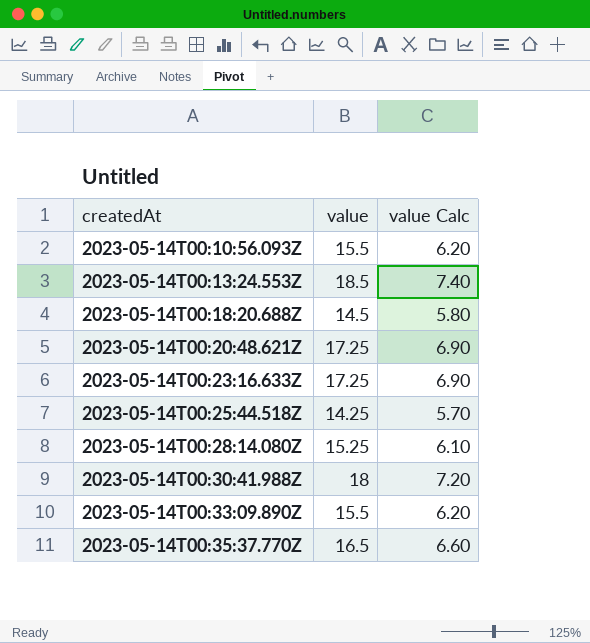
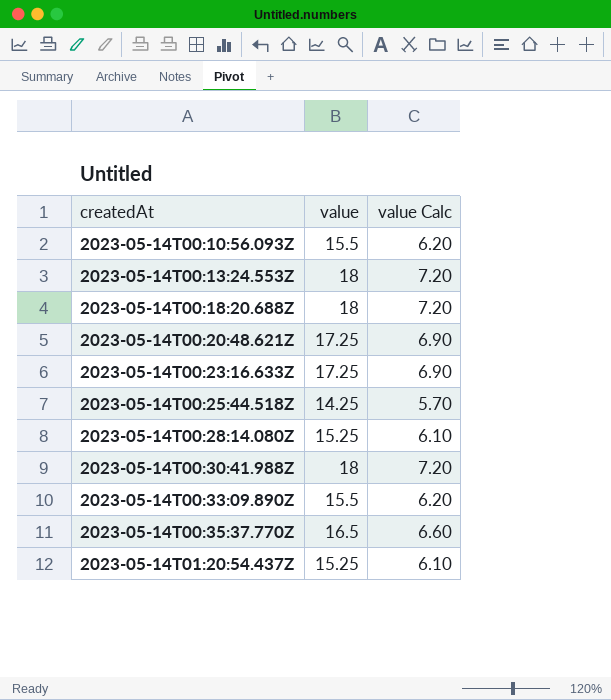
2023-05-14T00:13:24.553Z | value: 18.5 -> 18
2023-05-14T00:13:24.553Z | value Calc: 7.40 -> 7.20
2023-05-14T00:18:20.688Z | value: 14.5 -> 18
2023-05-14T00:18:20.688Z | value Calc: 5.80 -> 7.20
row 2023-05-14T01:20:54.437Z: none -> 15.25 | 6.10

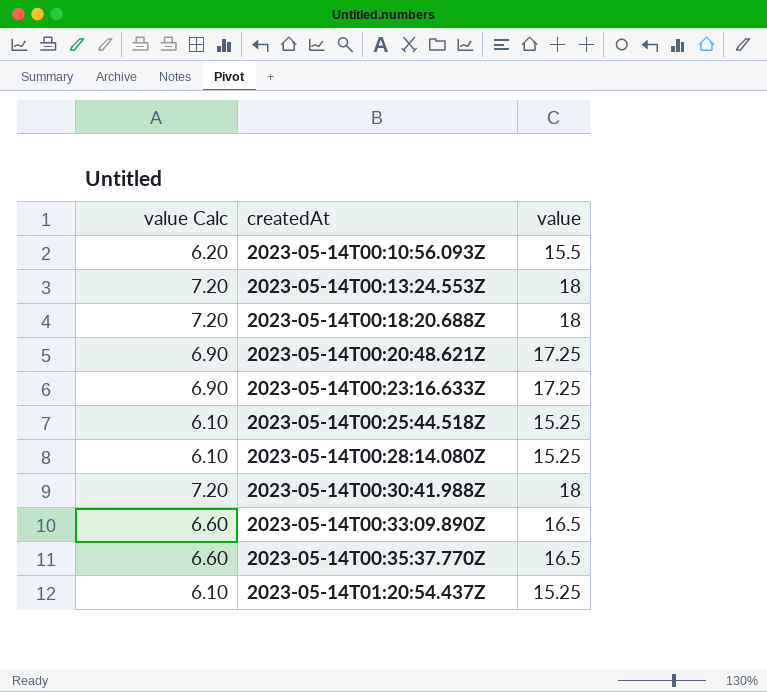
column value Calc | position: 3 -> 1
2023-05-14T00:25:44.518Z | value Calc: 5.70 -> 6.10
2023-05-14T00:25:44.518Z | value: 14.25 -> 15.25
2023-05-14T00:33:09.890Z | value Calc: 6.20 -> 6.60
2023-05-14T00:33:09.890Z | value: 15.5 -> 16.5

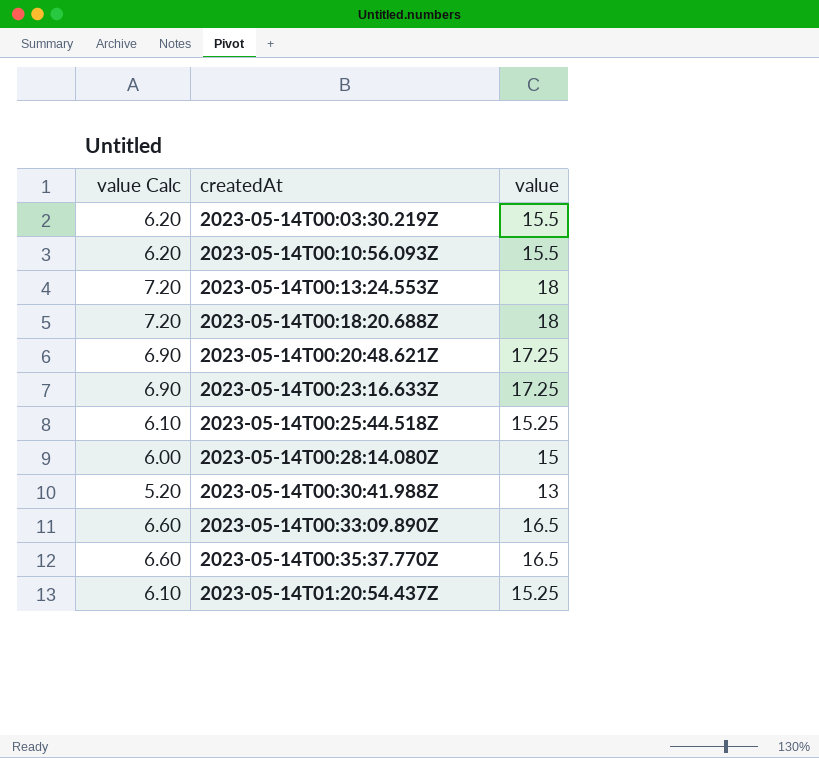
row 2023-05-14T00:03:30.219Z: none -> 6.20 | 15.5
2023-05-14T00:28:14.080Z | value Calc: 6.10 -> 6.00
2023-05-14T00:28:14.080Z | value: 15.25 -> 15
2023-05-14T00:30:41.988Z | value Calc: 7.20 -> 5.20
2023-05-14T00:30:41.988Z | value: 18 -> 13

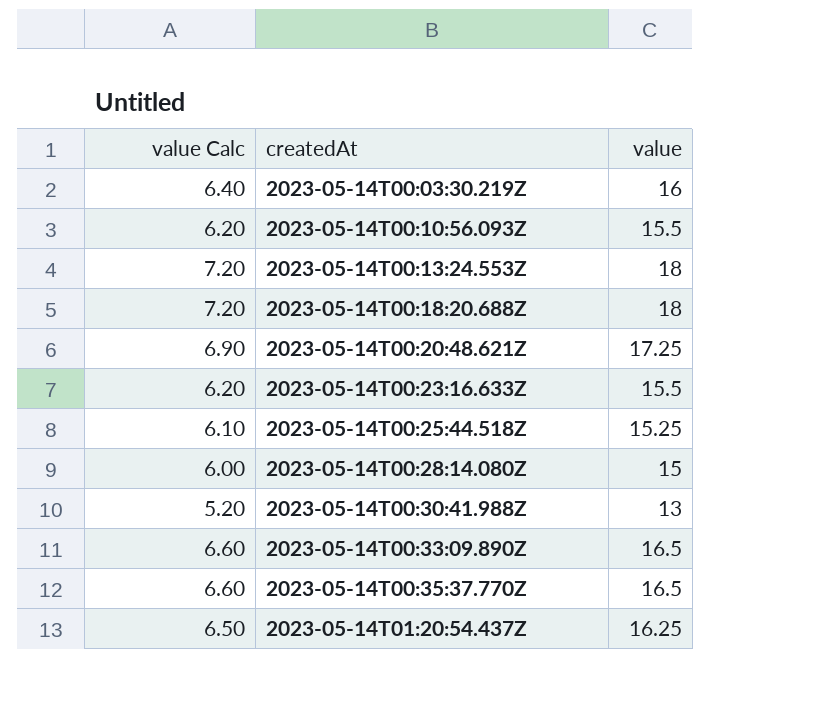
2023-05-14T00:03:30.219Z | value Calc: 6.20 -> 6.40
2023-05-14T00:03:30.219Z | value: 15.5 -> 16
2023-05-14T00:23:16.633Z | value Calc: 6.90 -> 6.20
2023-05-14T00:23:16.633Z | value: 17.25 -> 15.5
2023-05-14T01:20:54.437Z | value Calc: 6.10 -> 6.50
2023-05-14T01:20:54.437Z | value: 15.25 -> 16.25

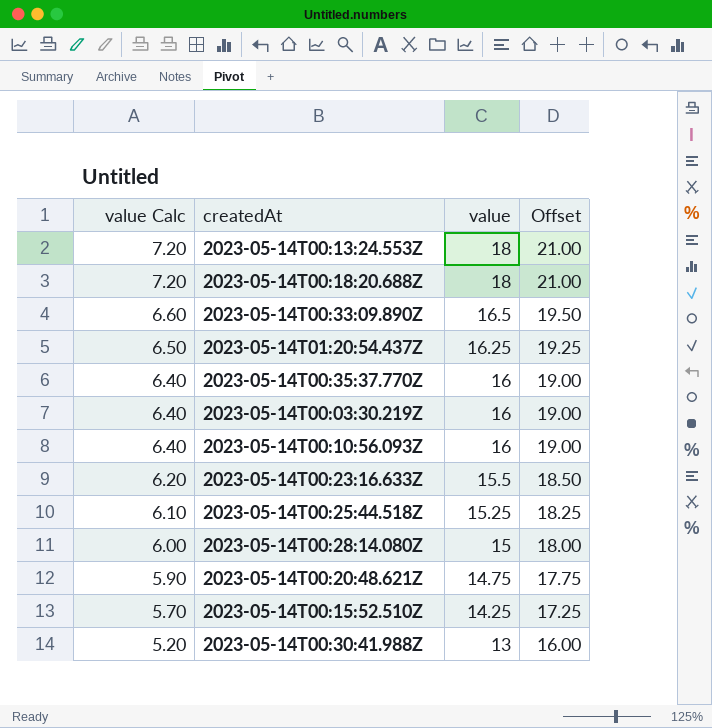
row order: createdAt ascending -> value Calc descending
column Offset | formula: none -> [value] + 3
2023-05-14T00:35:37.770Z | value Calc: 6.60 -> 6.40
2023-05-14T00:35:37.770Z | value: 16.5 -> 16
2023-05-14T00:10:56.093Z | value Calc: 6.20 -> 6.40
2023-05-14T00:10:56.093Z | value: 15.5 -> 16
2023-05-14T00:20:48.621Z | value Calc: 6.90 -> 5.90
2023-05-14T00:20:48.621Z | value: 17.25 -> 14.75
row 2023-05-14T00:15:52.510Z: none -> 5.70 | 14.25 | 17.25

